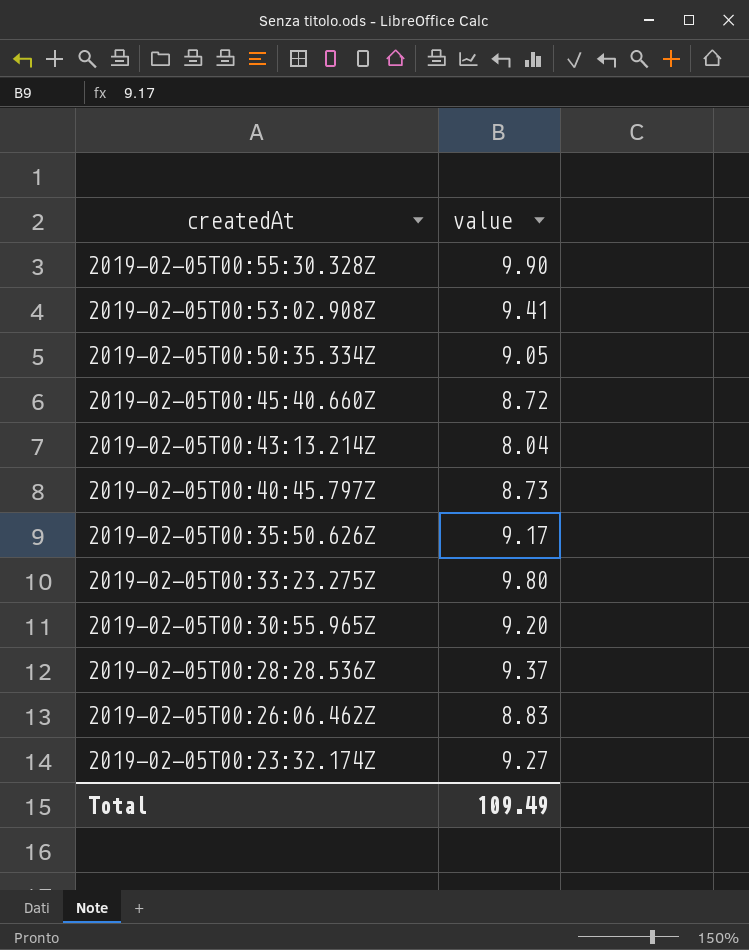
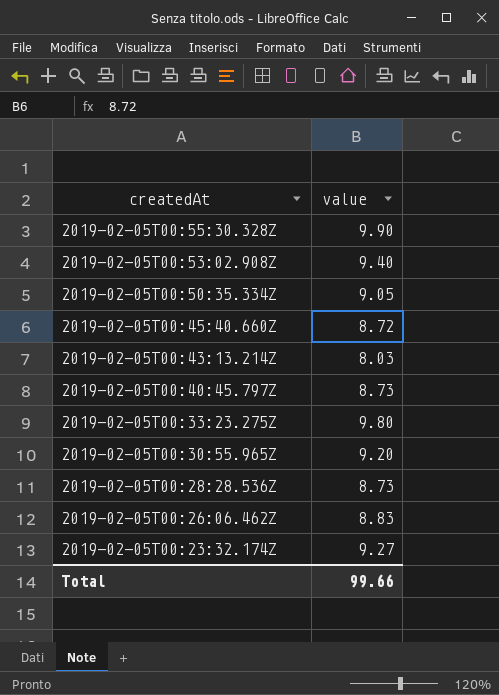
row 2019-02-05T00:35:50.626Z: 9.17 -> none
2019-02-05T00:53:02.908Z | value: 9.41 -> 9.40
2019-02-05T00:43:13.214Z | value: 8.04 -> 8.03
2019-02-05T00:28:28.536Z | value: 9.37 -> 8.73
Total | value: 109.49 -> 99.66

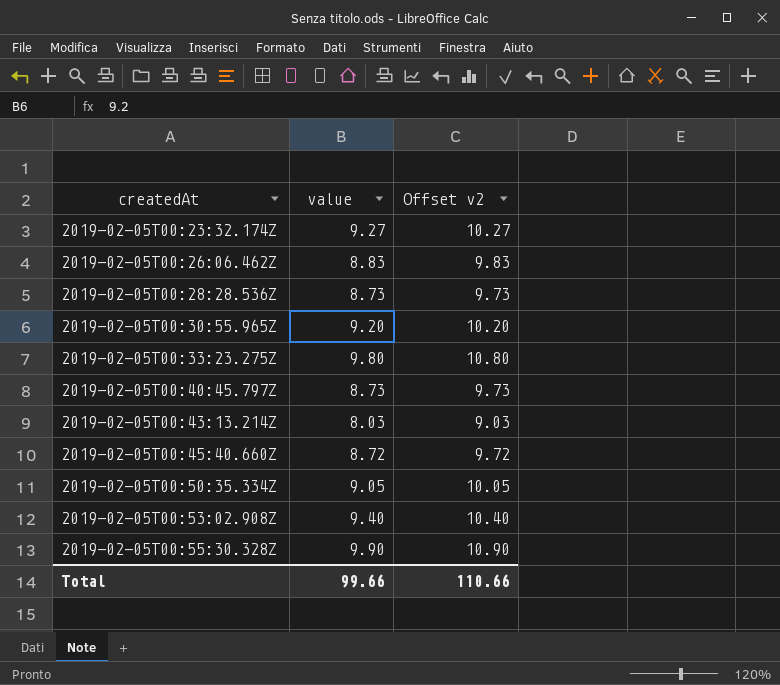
row order: createdAt descending -> createdAt ascending
column Offset v2 | formula: none -> [value] + 1

